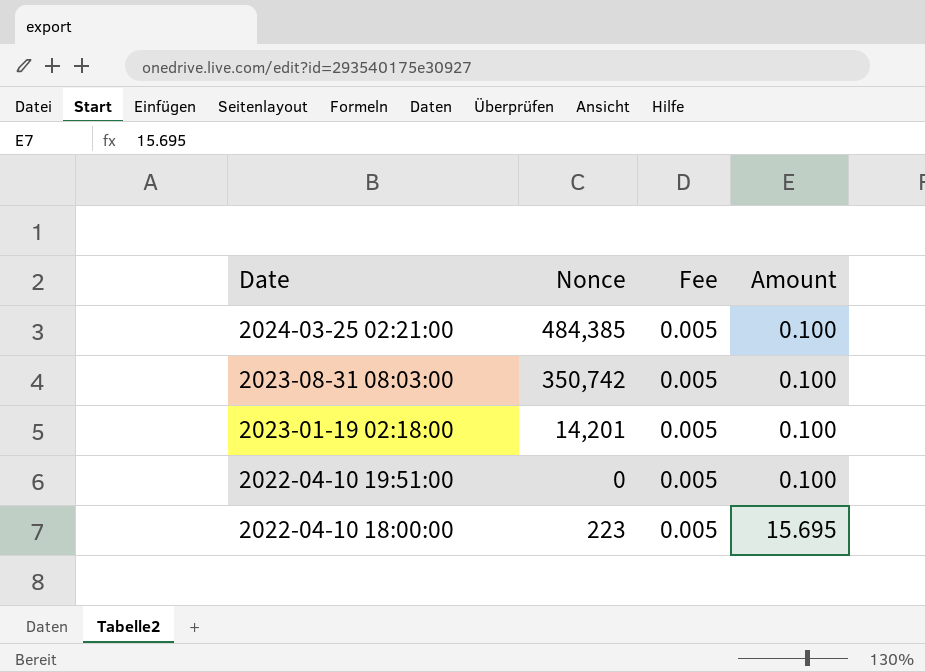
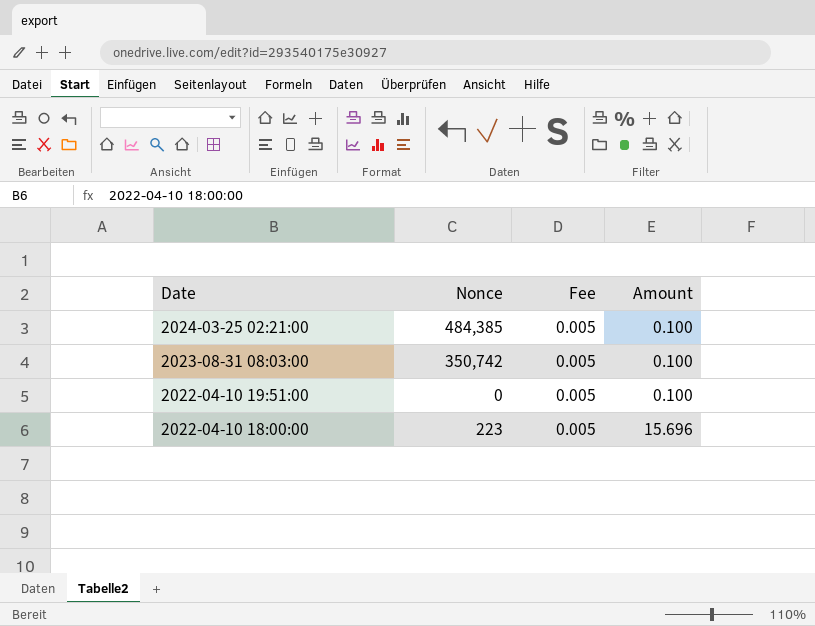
row 2023-01-19 02:18:00: 14,201 | 0.005 | 0.100 -> none
2022-04-10 18:00:00 | Amount: 15.695 -> 15.696

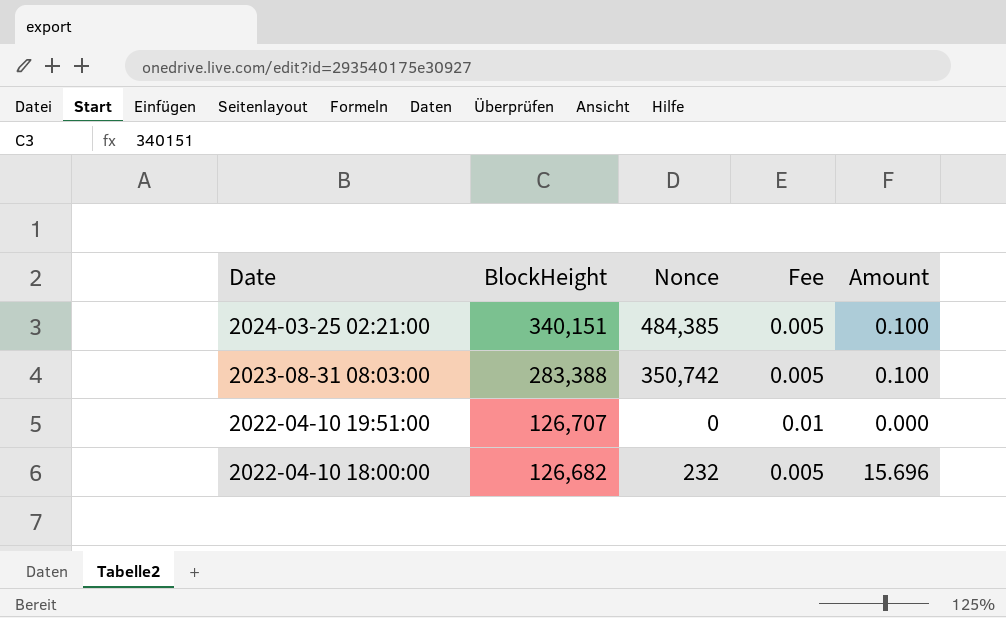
column BlockHeight | position: none -> 2
2022-04-10 19:51:00 | Fee: 0.005 -> 0.01
2022-04-10 19:51:00 | Amount: 0.100 -> 0.000
2022-04-10 18:00:00 | Nonce: 223 -> 232

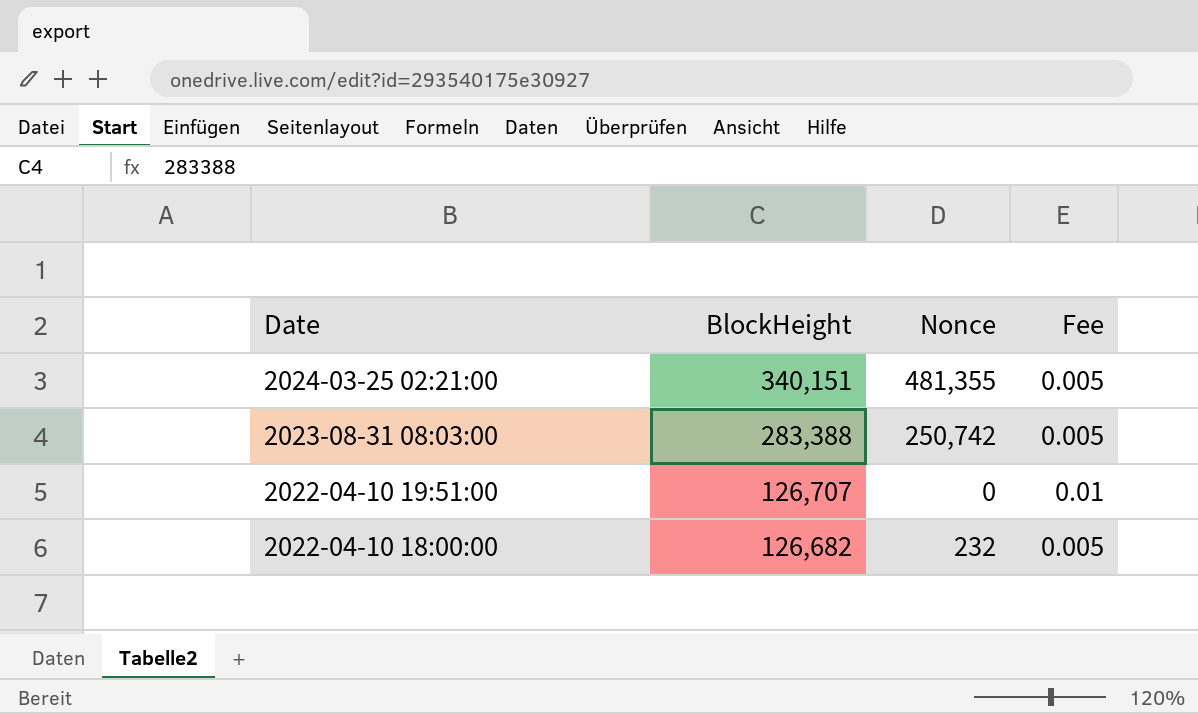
column Amount | position: 5 -> none
2024-03-25 02:21:00 | Nonce: 484,385 -> 481,355
2023-08-31 08:03:00 | Nonce: 350,742 -> 250,742

